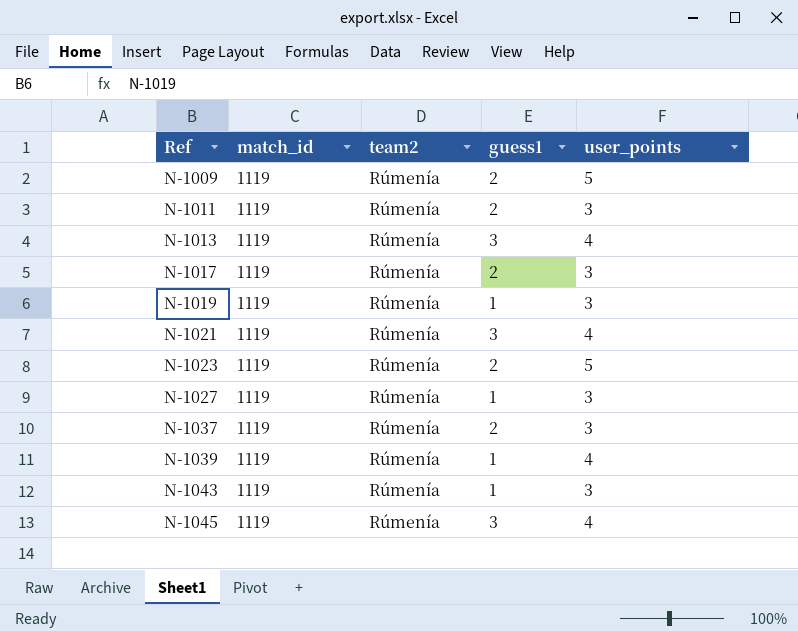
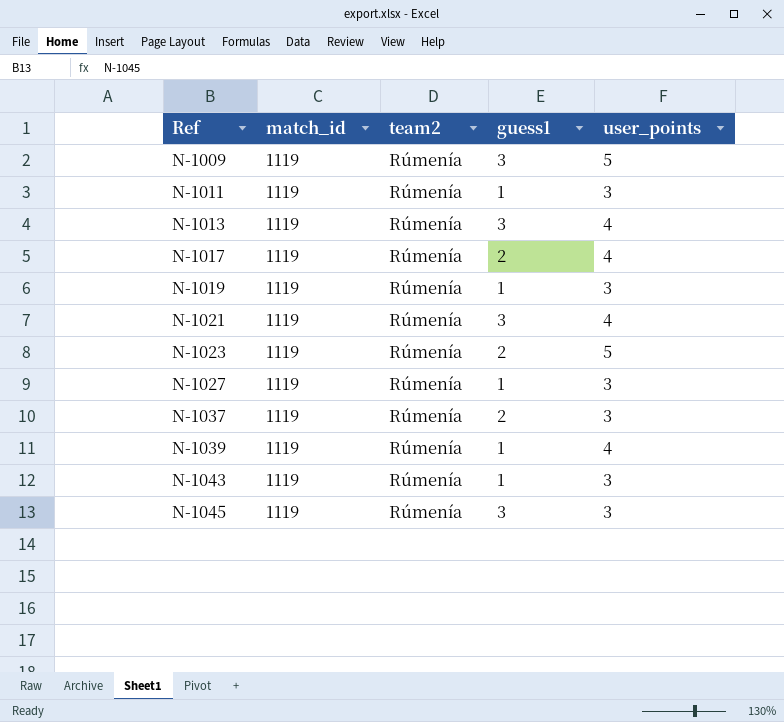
N-1009 | guess1: 2 -> 3
N-1011 | guess1: 2 -> 1
N-1017 | user_points: 3 -> 4
N-1045 | user_points: 4 -> 3

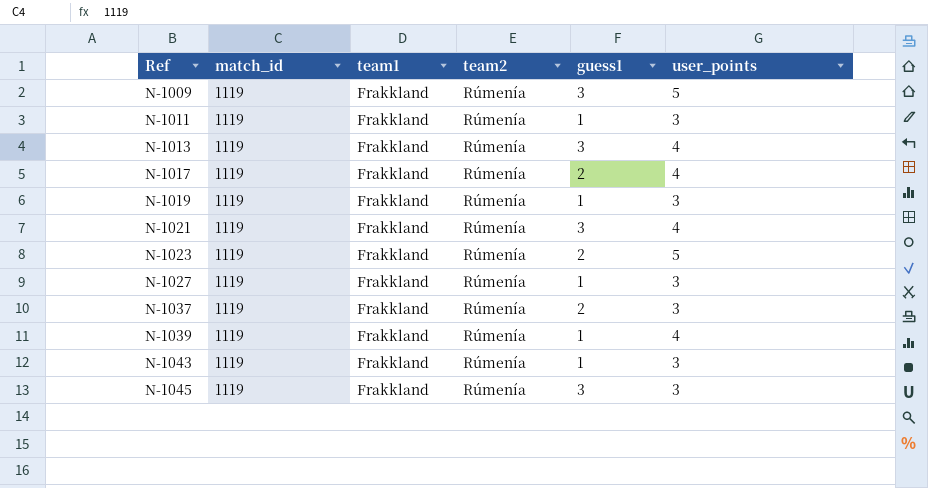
column team1 | position: none -> 3

